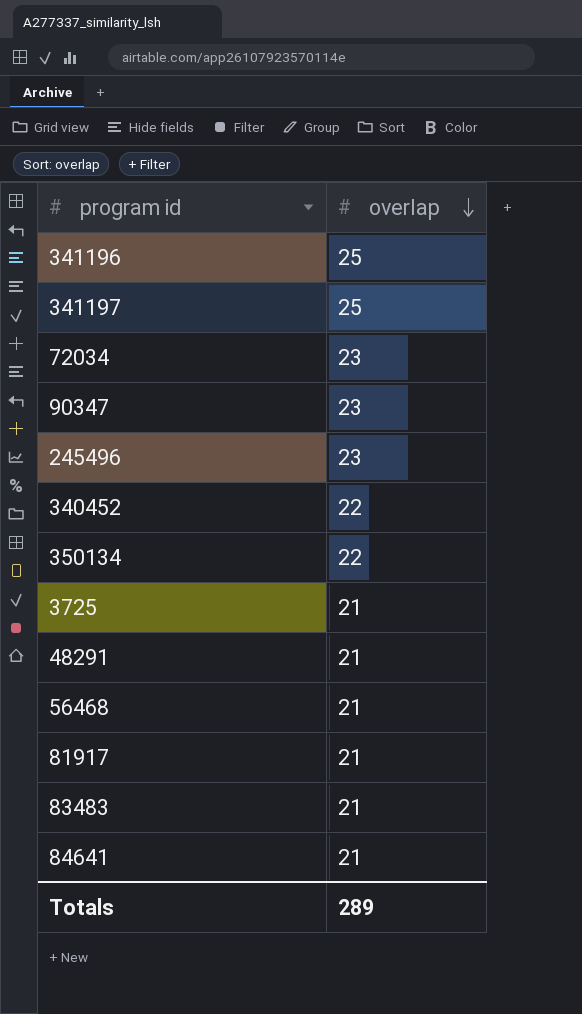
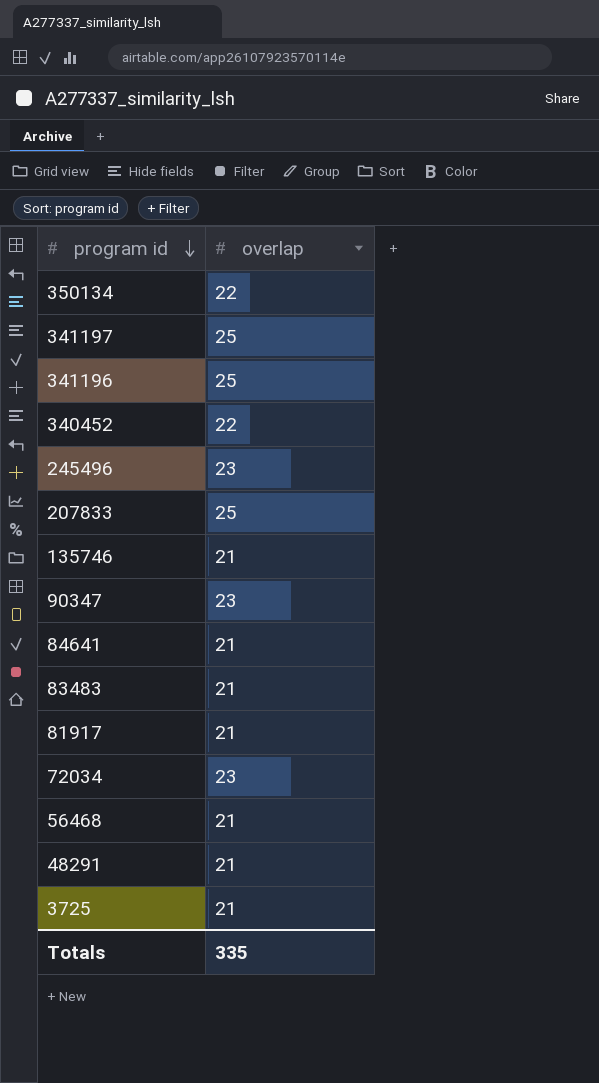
row order: overlap descending -> program id descending
row 207833: none -> 25
row 135746: none -> 21
Totals | overlap: 289 -> 335

